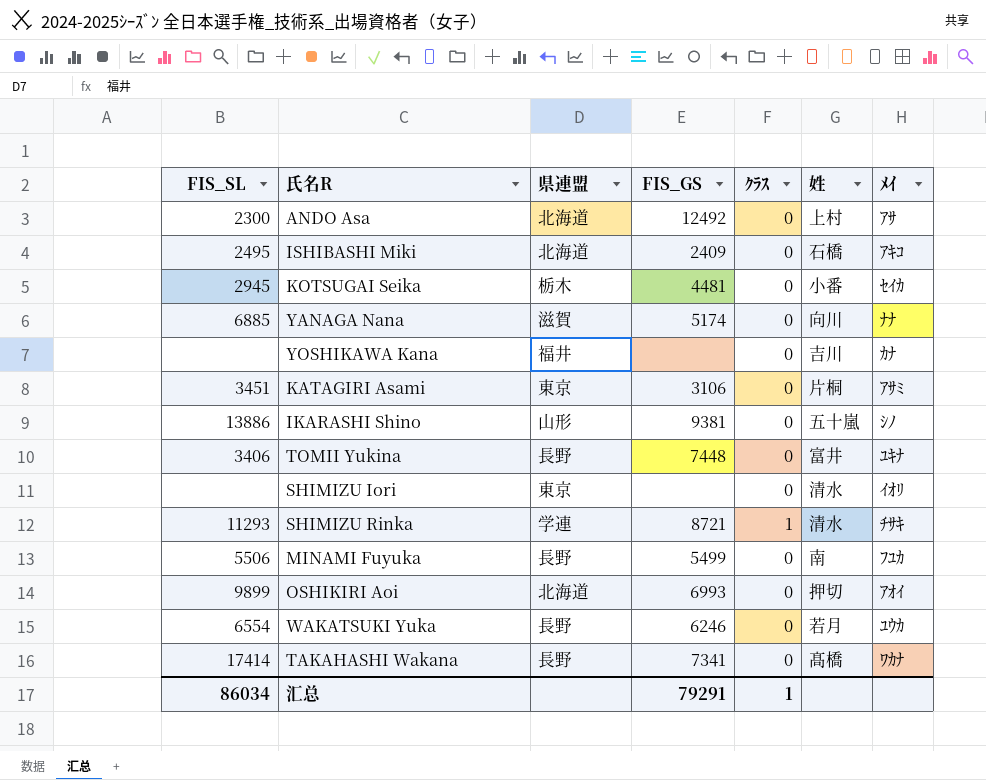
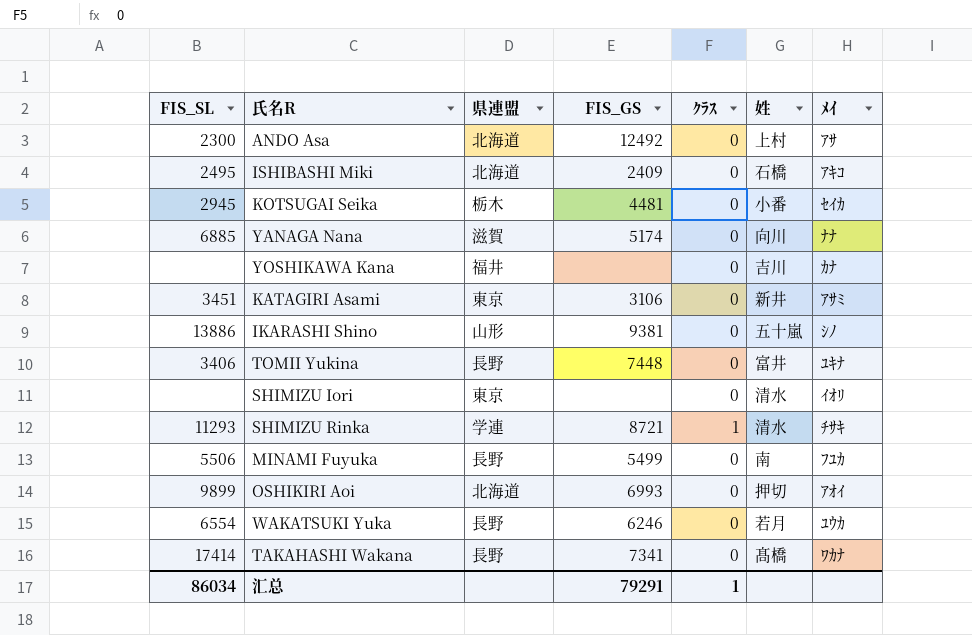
KATAGIRI Asami | 姓: 片桐 -> 新井

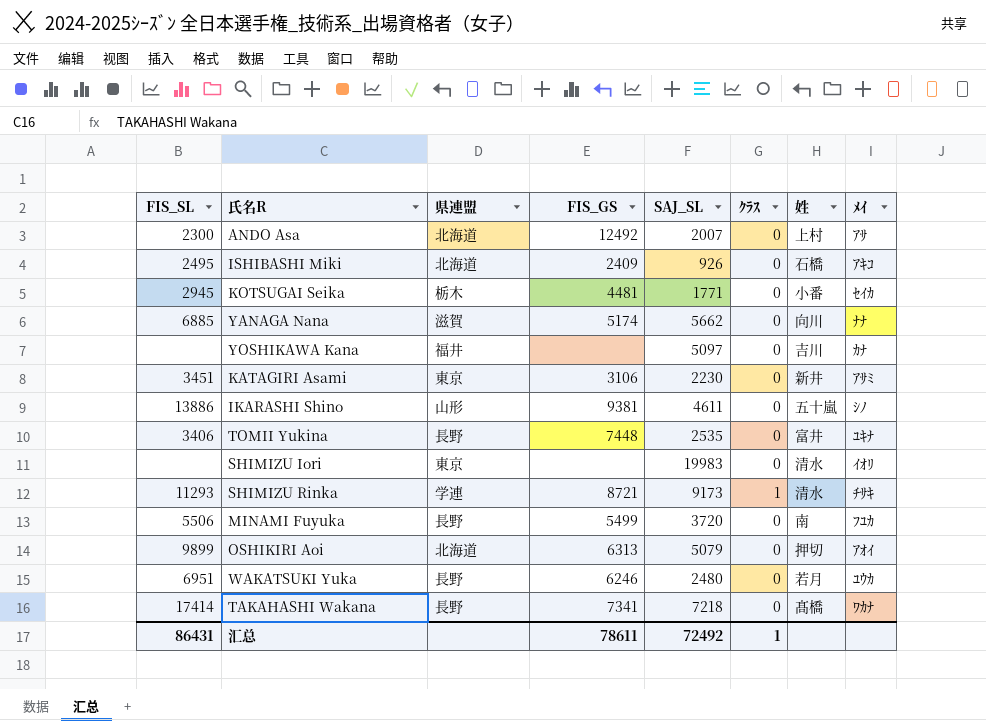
column SAJ_SL | position: none -> 5
OSHIKIRI Aoi | FIS_GS: 6993 -> 6313
WAKATSUKI Yuka | FIS_SL: 6554 -> 6951
汇总 | FIS_SL: 86034 -> 86431
汇总 | FIS_GS: 79291 -> 78611

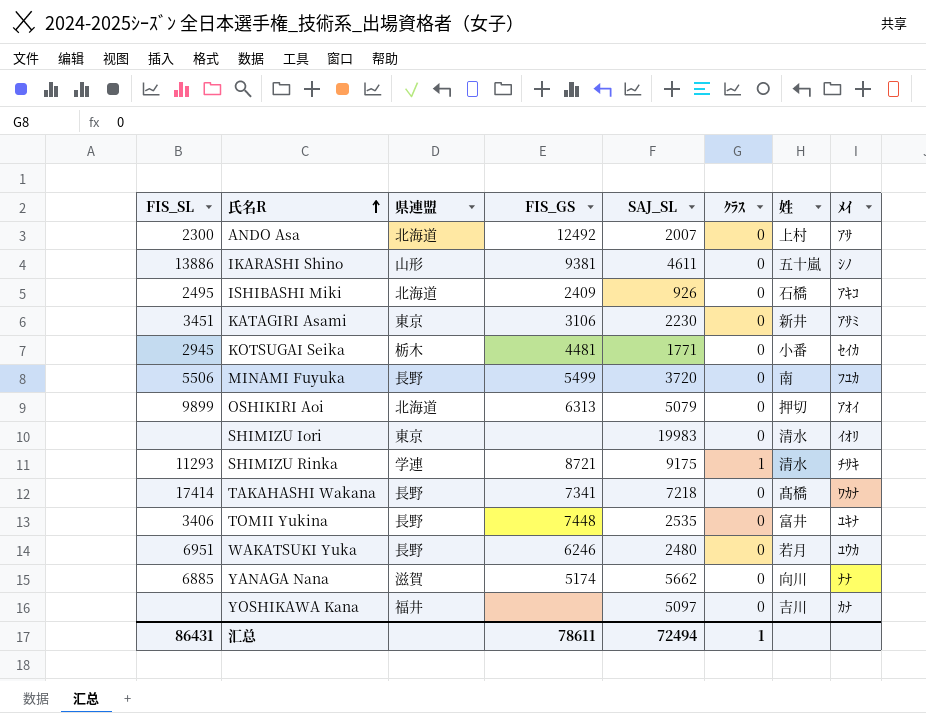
row order: none -> 氏名R ascending
SHIMIZU Rinka | SAJ_SL: 9173 -> 9175
汇总 | SAJ_SL: 72492 -> 72494

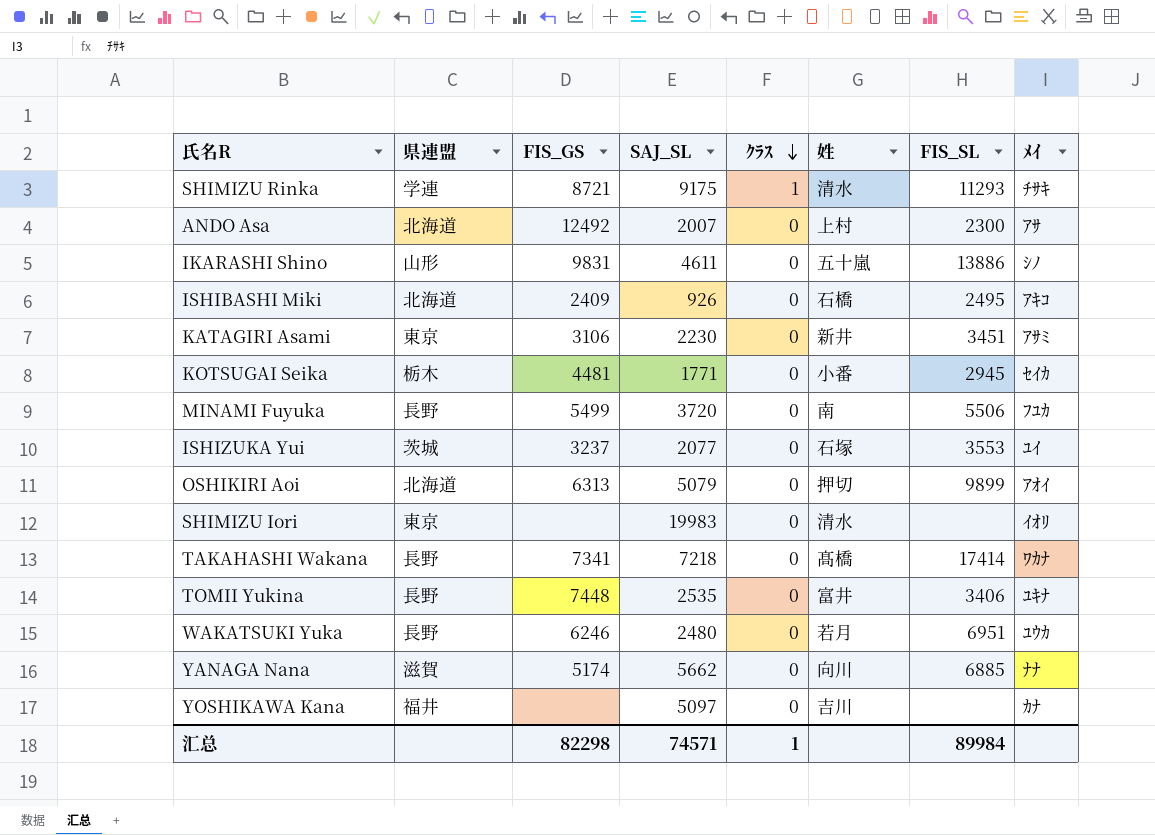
row order: 氏名R ascending -> ｸﾗｽ descending
column FIS_SL | position: 1 -> 7
IKARASHI Shino | FIS_GS: 9381 -> 9831
row ISHIZUKA Yui: none -> 茨城 | 3237 | 2077 | 0 | 石塚 | 3553 | ﾕｲ
汇总 | FIS_GS: 78611 -> 82298
汇总 | SAJ_SL: 72494 -> 74571
汇总 | FIS_SL: 86431 -> 89984

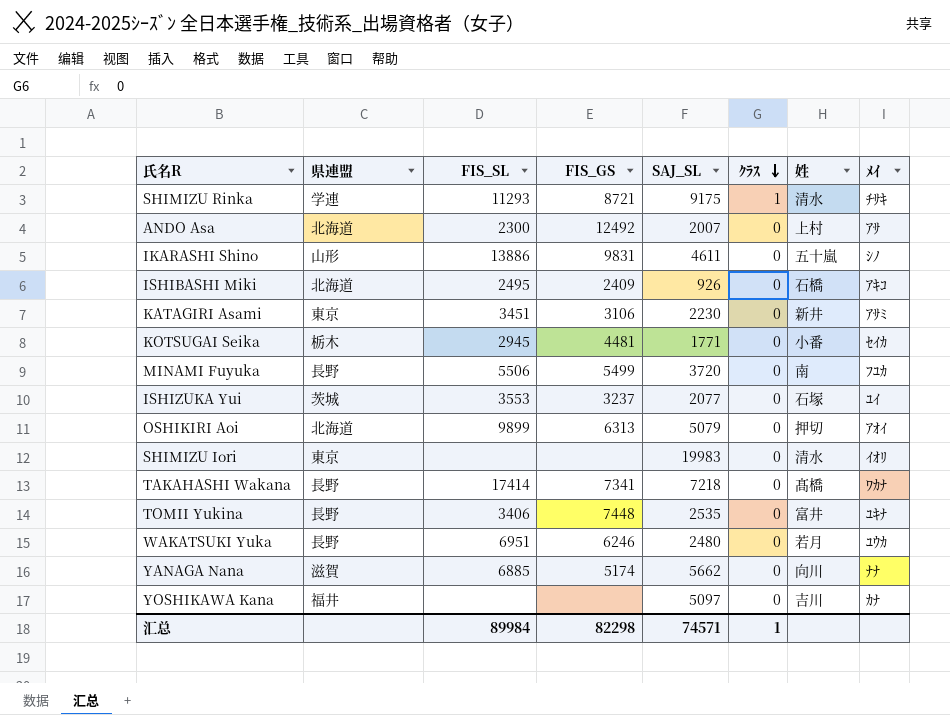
column FIS_SL | position: 7 -> 3

